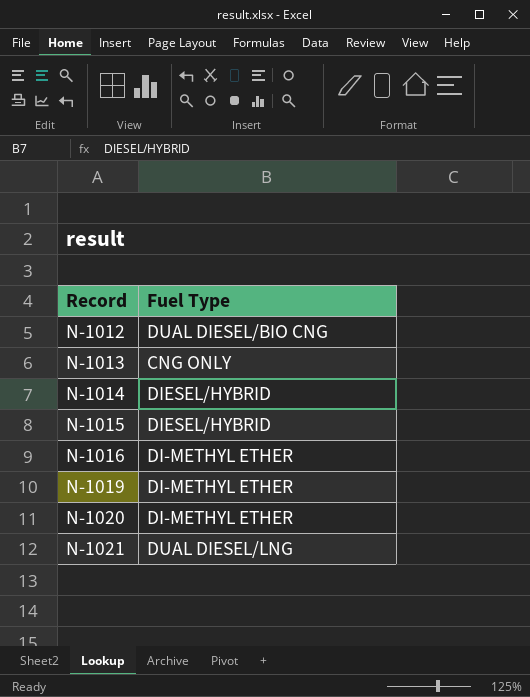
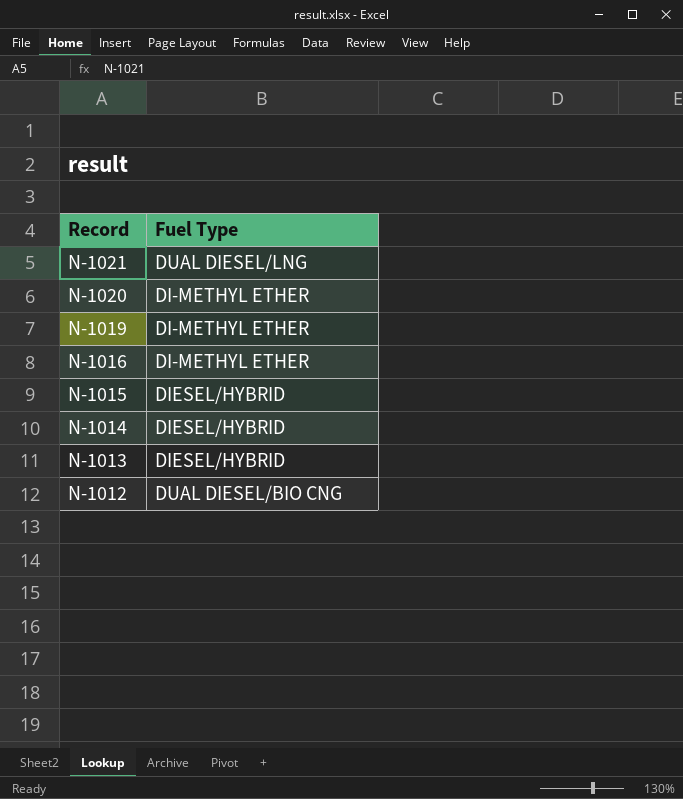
row order: Record ascending -> Record descending
N-1013 | Fuel Type: CNG ONLY -> DIESEL/HYBRID

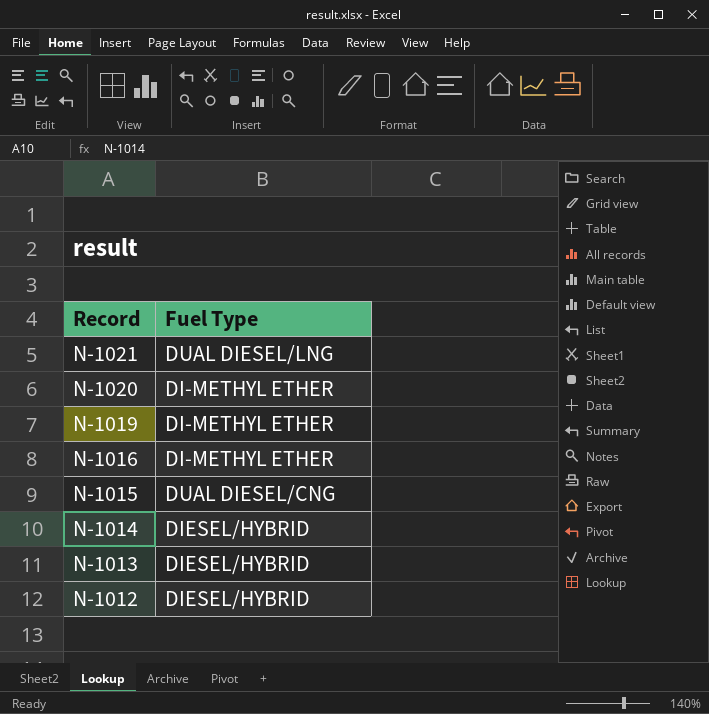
N-1015 | Fuel Type: DIESEL/HYBRID -> DUAL DIESEL/CNG
N-1012 | Fuel Type: DUAL DIESEL/BIO CNG -> DIESEL/HYBRID

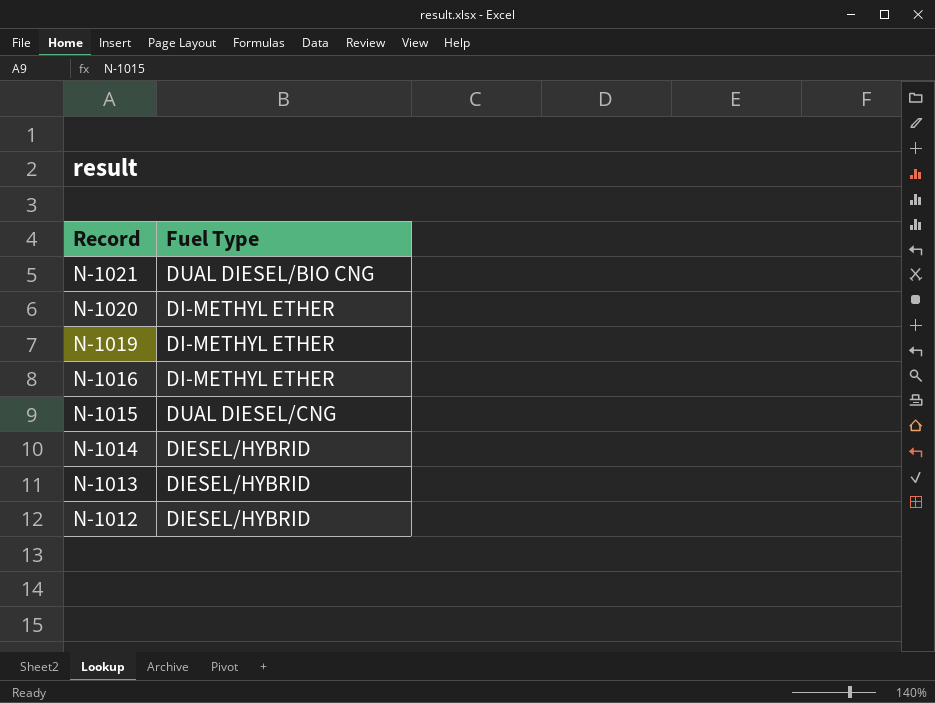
N-1021 | Fuel Type: DUAL DIESEL/LNG -> DUAL DIESEL/BIO CNG

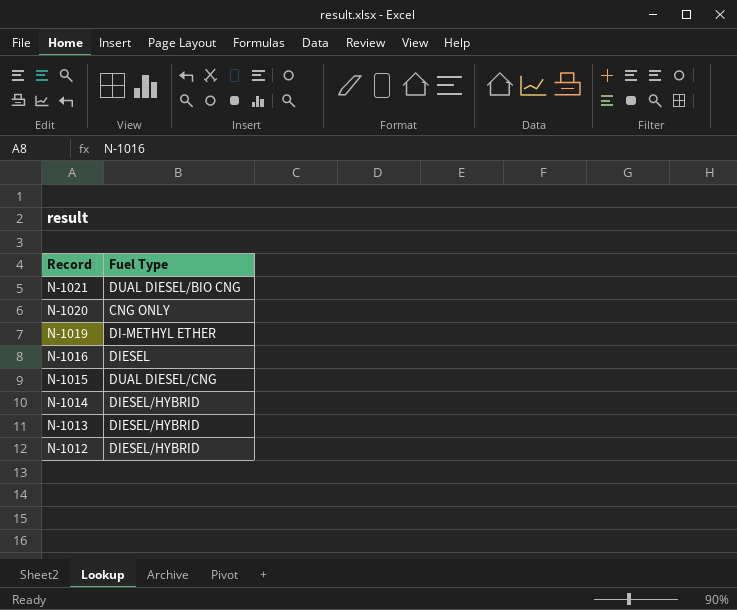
N-1020 | Fuel Type: DI-METHYL ETHER -> CNG ONLY
N-1016 | Fuel Type: DI-METHYL ETHER -> DIESEL

